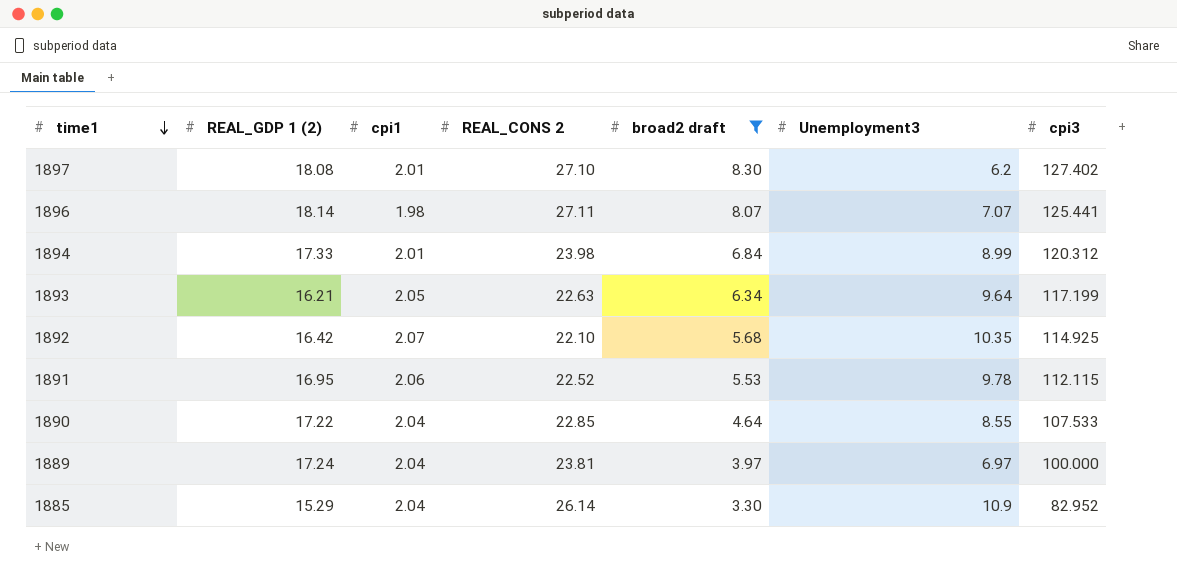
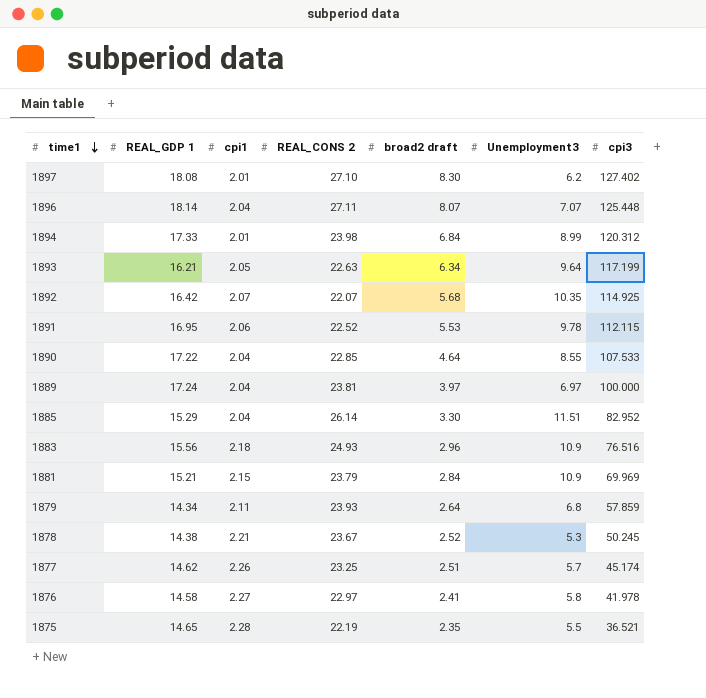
filter: broad2 draft >= 3.30 -> none
column name: REAL_GDP 1 (2) -> REAL_GDP 1
1896 | cpi1: 1.98 -> 2.04
1896 | cpi3: 125.441 -> 125.448
1892 | REAL_CONS 2: 22.10 -> 22.07
1885 | Unemployment3: 10.9 -> 11.51

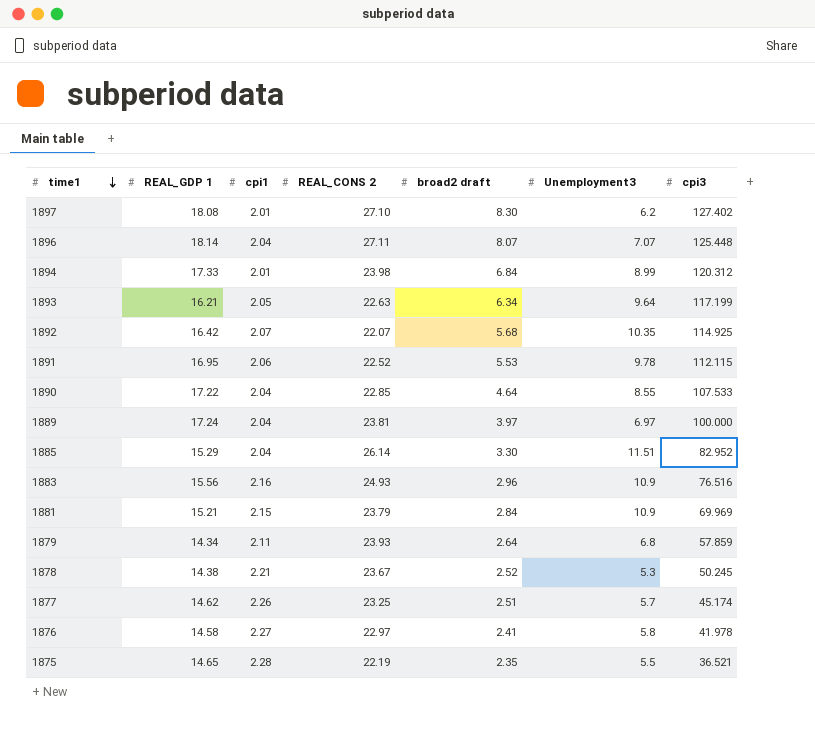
1883 | cpi1: 2.18 -> 2.16

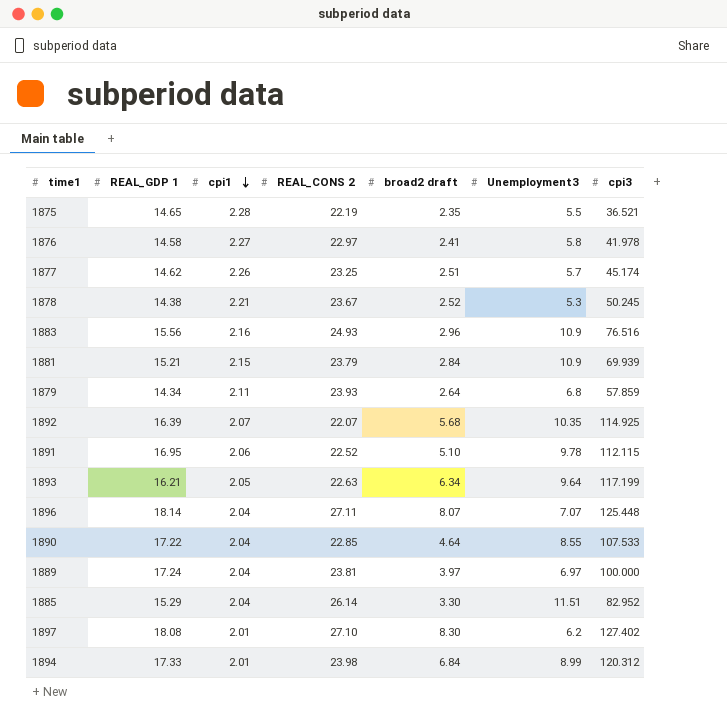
row order: time1 descending -> cpi1 descending
1881 | cpi3: 69.969 -> 69.939
1892 | REAL_GDP 1: 16.42 -> 16.39
1891 | broad2 draft: 5.53 -> 5.10

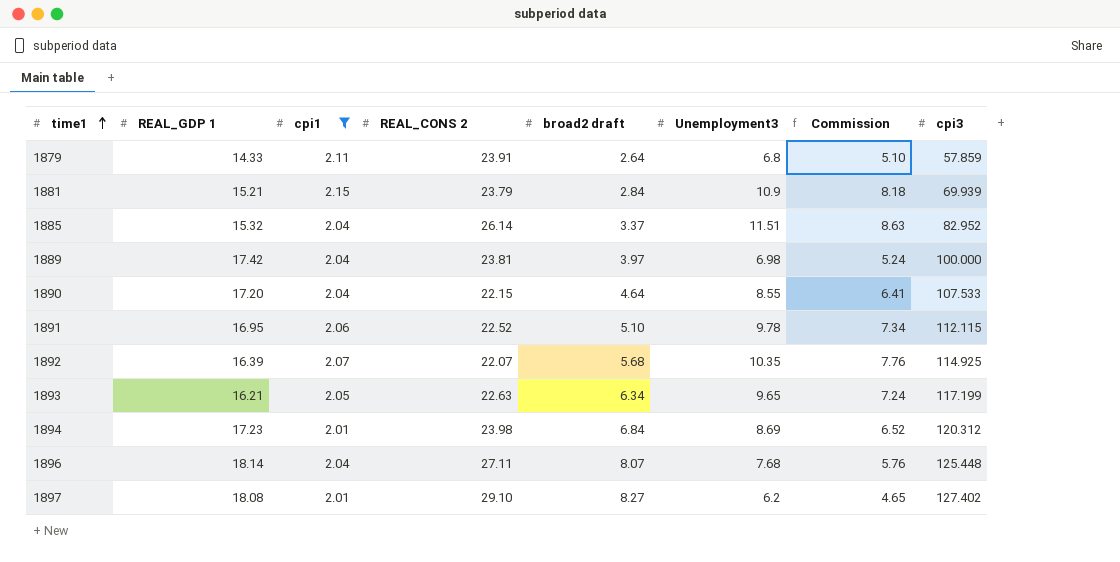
filter: none -> cpi1 <= 2.15
row order: cpi1 descending -> time1 ascending
column Commission | formula: none -> [Unemployment3] * 0.75
1879 | REAL_GDP 1: 14.34 -> 14.33
1879 | REAL_CONS 2: 23.93 -> 23.91
1885 | REAL_GDP 1: 15.29 -> 15.32
1885 | broad2 draft: 3.30 -> 3.37
1889 | REAL_GDP 1: 17.24 -> 17.42
1889 | Unemployment3: 6.97 -> 6.98
1890 | REAL_GDP 1: 17.22 -> 17.20
1890 | REAL_CONS 2: 22.85 -> 22.15
1893 | Unemployment3: 9.64 -> 9.65
1894 | REAL_GDP 1: 17.33 -> 17.23
1894 | Unemployment3: 8.99 -> 8.69
1896 | Unemployment3: 7.07 -> 7.68
1897 | REAL_CONS 2: 27.10 -> 29.10
1897 | broad2 draft: 8.30 -> 8.27

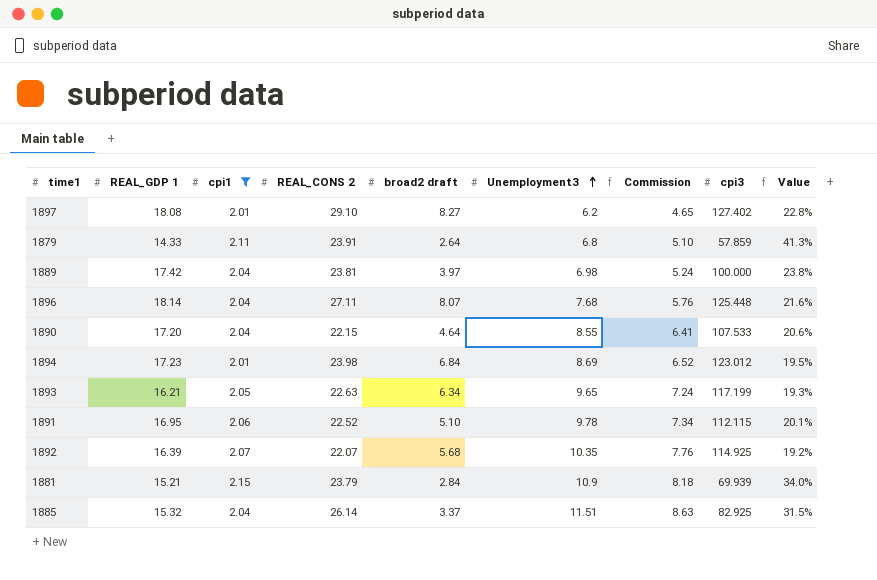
row order: time1 ascending -> Unemployment3 ascending
column Value | formula: none -> [REAL_CONS 2] / [cpi3]
1894 | cpi3: 120.312 -> 123.012
1885 | cpi3: 82.952 -> 82.925

